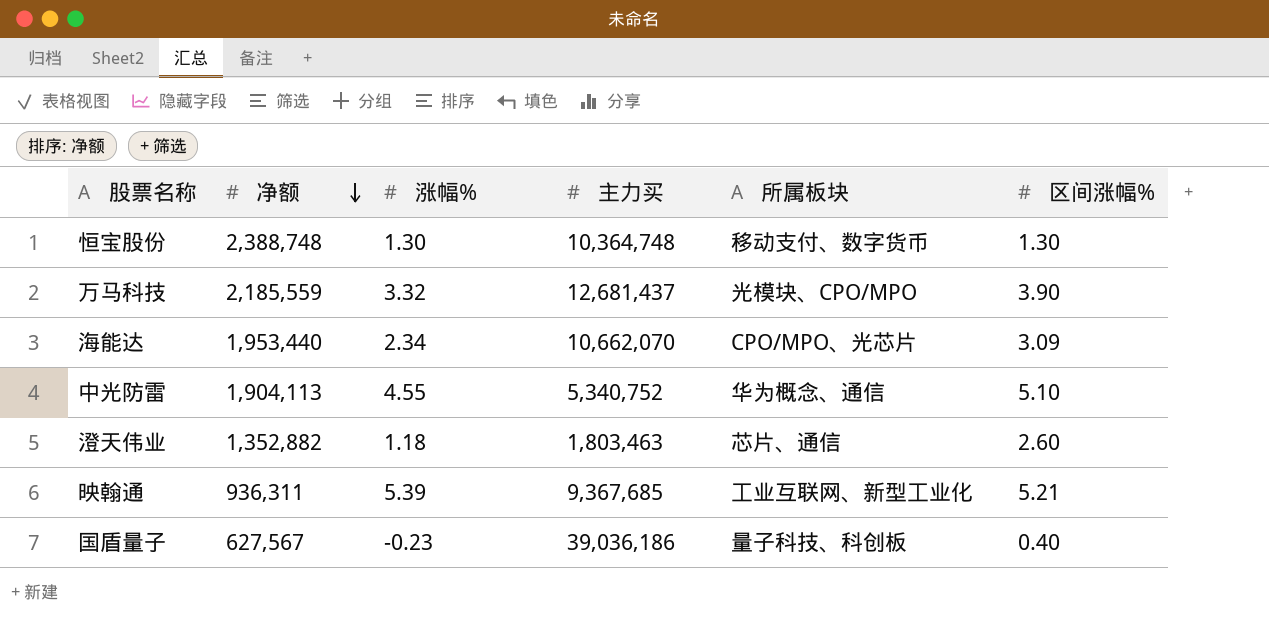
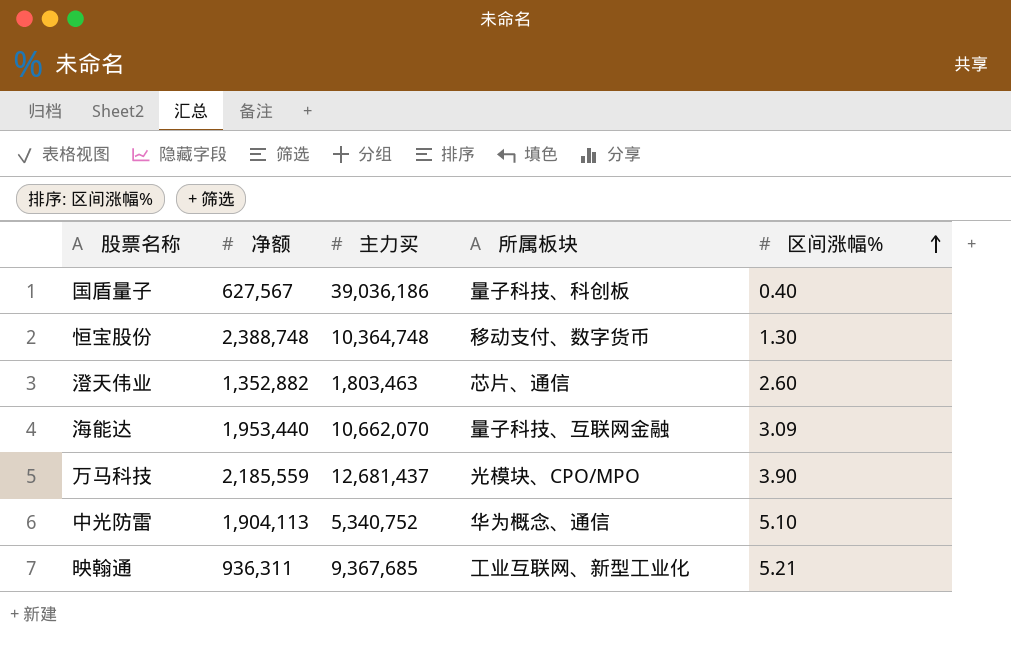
row order: 净额 descending -> 区间涨幅% ascending
column 涨幅% | position: 3 -> none
海能达 | 所属板块: CPO/MPO、光芯片 -> 量子科技、互联网金融

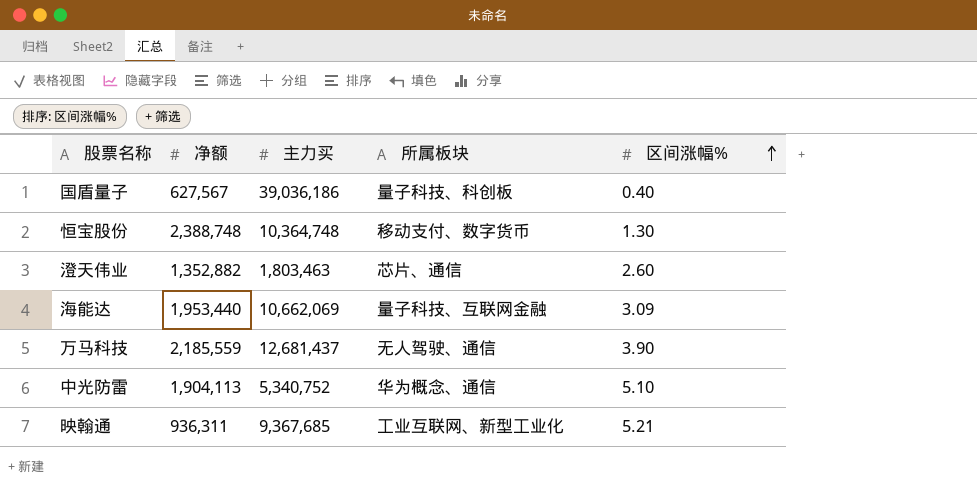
海能达 | 主力买: 10,662,070 -> 10,662,069
万马科技 | 所属板块: 光模块、CPO/MPO -> 无人驾驶、通信

